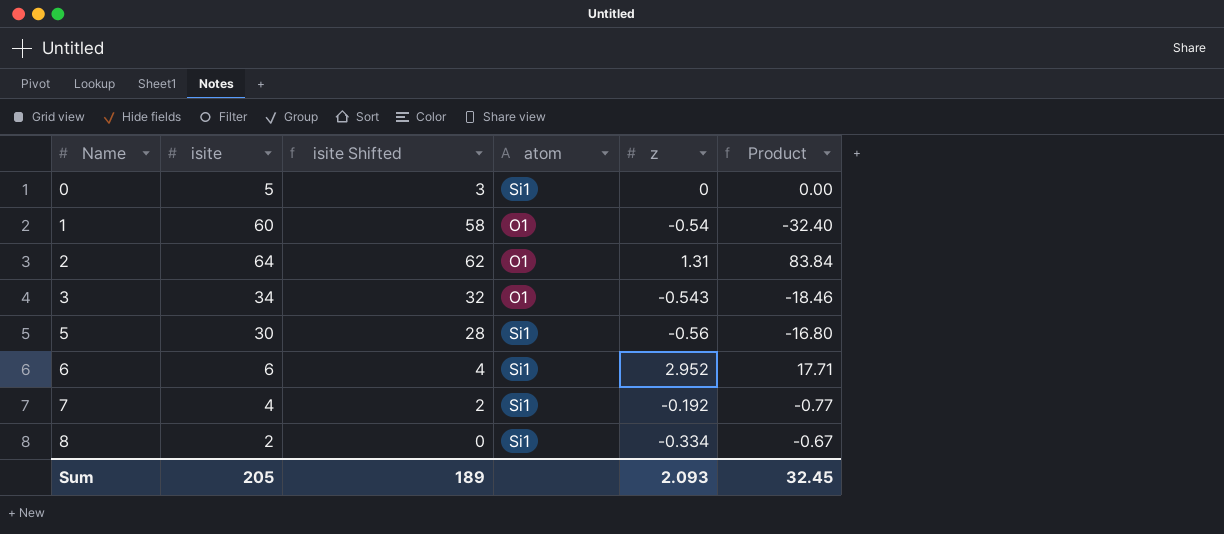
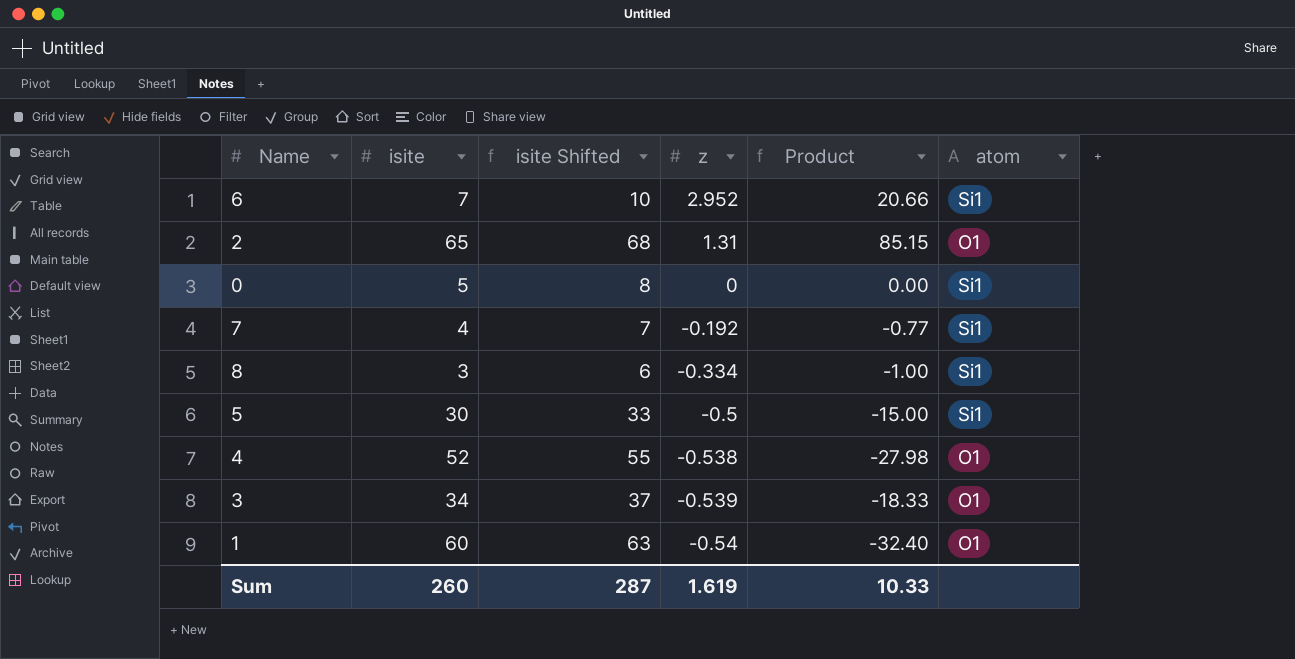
row order: Name ascending -> z descending
column isite Shifted | formula: [isite] - 2 -> [isite] + 3
column atom | position: 4 -> 6
6 | isite: 6 -> 7
6 | Product: 17.71 -> 20.66
2 | isite: 64 -> 65
2 | Product: 83.84 -> 85.15
8 | isite: 2 -> 3
8 | Product: -0.67 -> -1.00
5 | z: -0.56 -> -0.5
5 | Product: -16.80 -> -15.00
row 4: none -> 52 | 55 | -0.538 | -27.98 | O1
3 | z: -0.543 -> -0.539
3 | Product: -18.46 -> -18.33
Sum | isite: 205 -> 260
Sum | isite Shifted: 189 -> 287
Sum | z: 2.093 -> 1.619
Sum | Product: 32.45 -> 10.33

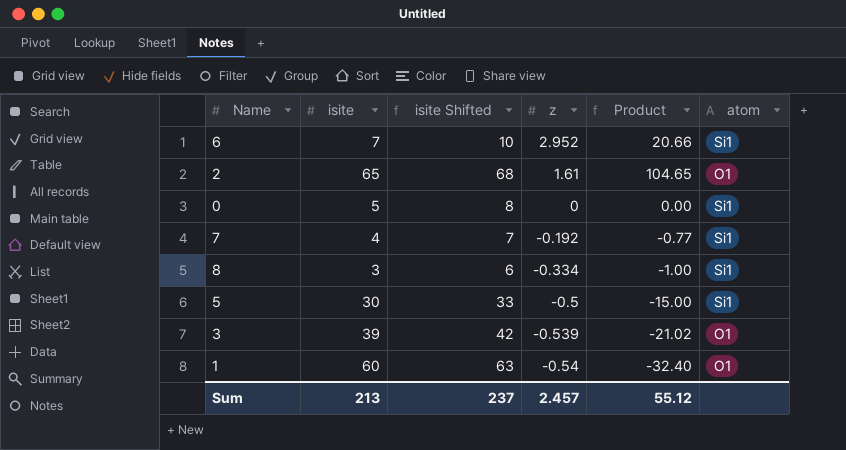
row 4: 52 | 55 | -0.538 | -27.98 | O1 -> none
2 | z: 1.31 -> 1.61
2 | Product: 85.15 -> 104.65
3 | isite: 34 -> 39
3 | isite Shifted: 37 -> 42
3 | Product: -18.33 -> -21.02
Sum | isite: 260 -> 213
Sum | isite Shifted: 287 -> 237
Sum | z: 1.619 -> 2.457
Sum | Product: 10.33 -> 55.12

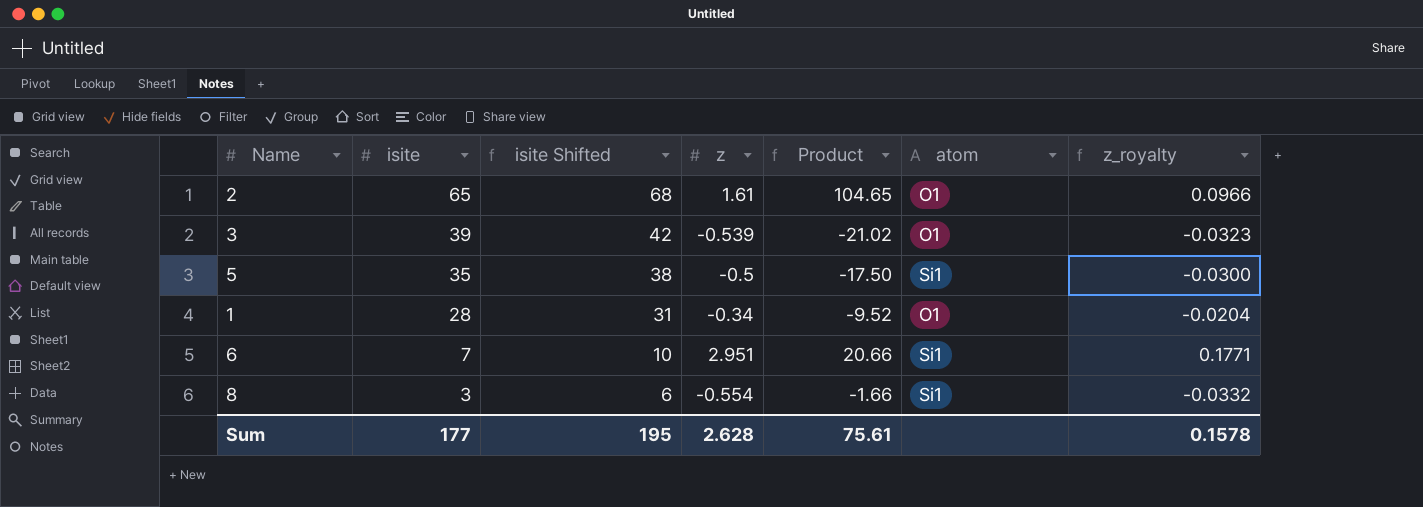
row order: z descending -> isite descending
column z_royalty | formula: none -> [z] * 0.06
row 0: 5 | 8 | 0 | 0.00 | Si1 -> none
row 7: 4 | 7 | -0.192 | -0.77 | Si1 -> none
5 | isite: 30 -> 35
5 | isite Shifted: 33 -> 38
5 | Product: -15.00 -> -17.50
1 | isite: 60 -> 28
1 | isite Shifted: 63 -> 31
1 | z: -0.54 -> -0.34
1 | Product: -32.40 -> -9.52
6 | z: 2.952 -> 2.951
8 | z: -0.334 -> -0.554
8 | Product: -1.00 -> -1.66
Sum | isite: 213 -> 177
Sum | isite Shifted: 237 -> 195
Sum | z: 2.457 -> 2.628
Sum | Product: 55.12 -> 75.61

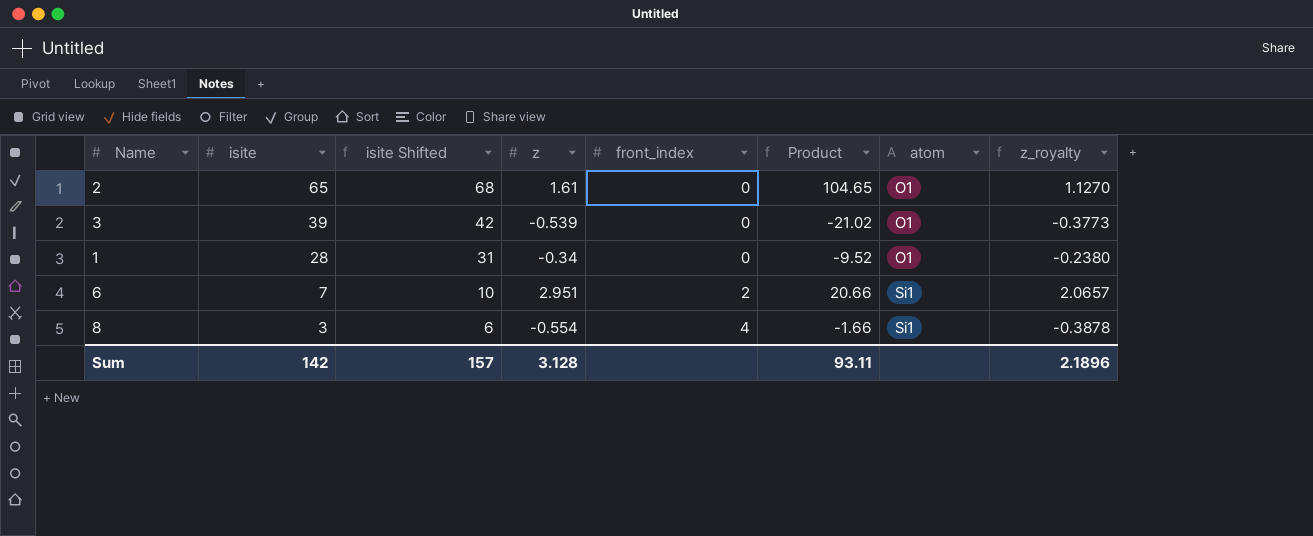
column front_index | position: none -> 5
column z_royalty | formula: [z] * 0.06 -> [z] * 0.7
row 5: 35 | 38 | -0.5 | -17.50 | Si1 | -0.0300 -> none
Sum | isite: 177 -> 142
Sum | isite Shifted: 195 -> 157
Sum | z: 2.628 -> 3.128
Sum | Product: 75.61 -> 93.11
Sum | z_royalty: 0.1578 -> 2.1896

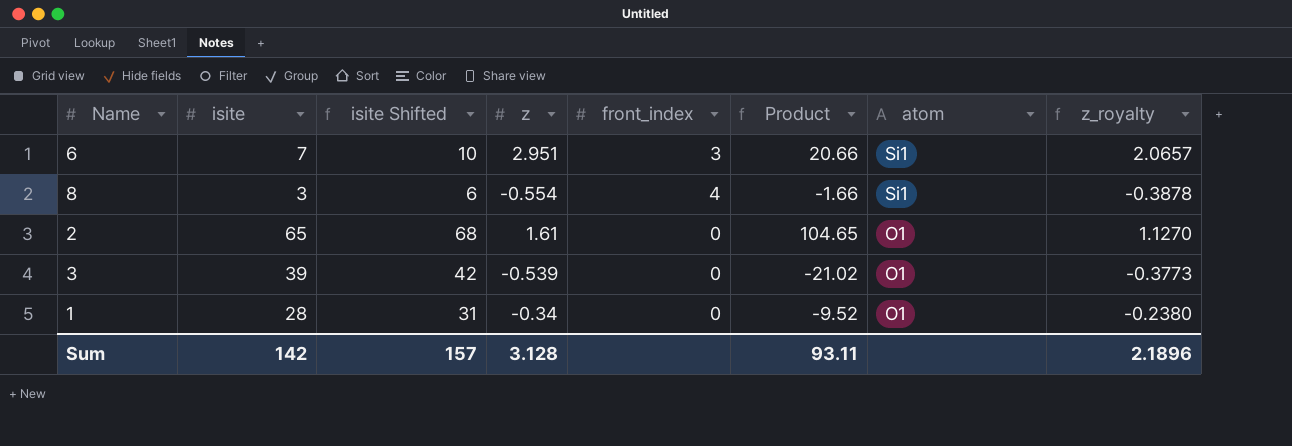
row order: isite descending -> atom descending
6 | front_index: 2 -> 3

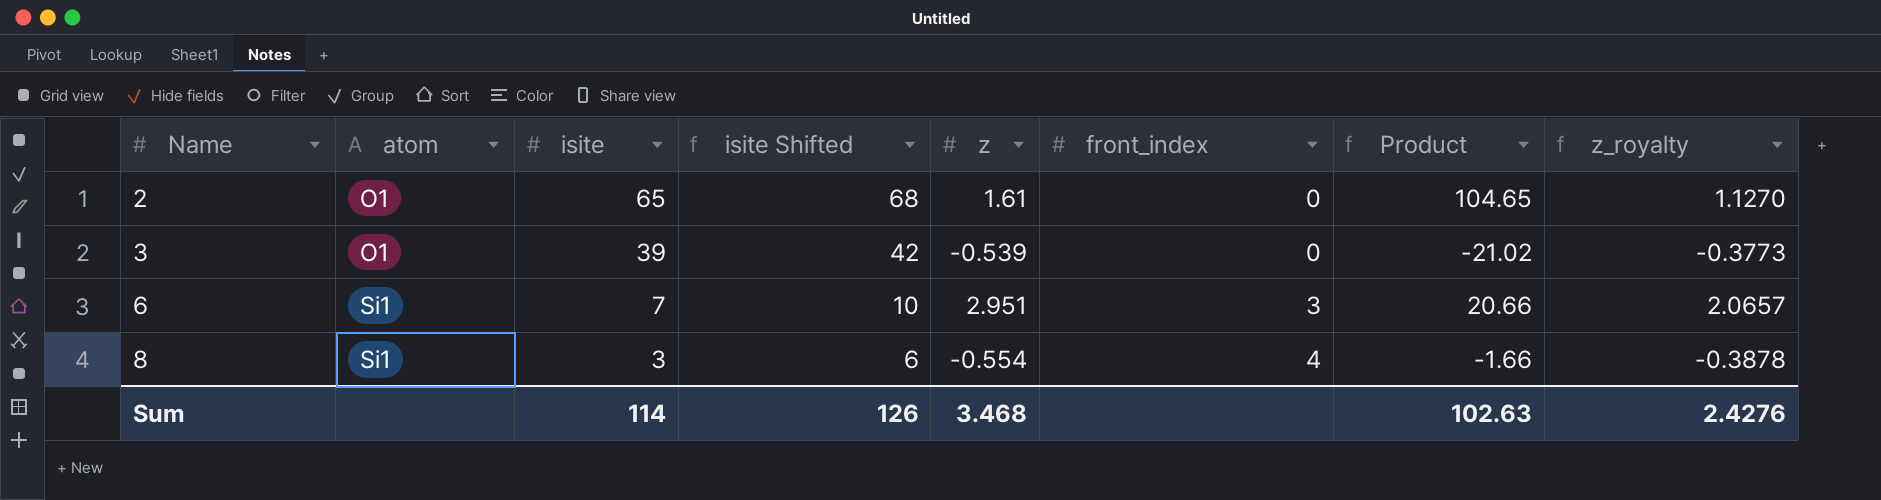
row order: atom descending -> Name ascending
column atom | position: 7 -> 2
row 1: 28 | 31 | -0.34 | 0 | -9.52 | O1 | -0.2380 -> none
Sum | isite: 142 -> 114
Sum | isite Shifted: 157 -> 126
Sum | z: 3.128 -> 3.468
Sum | Product: 93.11 -> 102.63
Sum | z_royalty: 2.1896 -> 2.4276

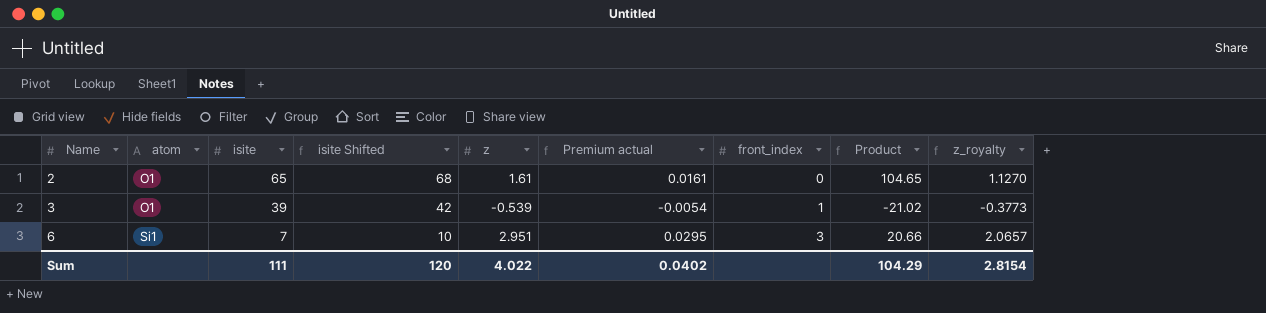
column Premium actual | formula: none -> [z] * 0.01
row 8: Si1 | 3 | 6 | -0.554 | 4 | -1.66 | -0.3878 -> none
3 | front_index: 0 -> 1
Sum | isite: 114 -> 111
Sum | isite Shifted: 126 -> 120
Sum | z: 3.468 -> 4.022
Sum | Product: 102.63 -> 104.29
Sum | z_royalty: 2.4276 -> 2.8154

